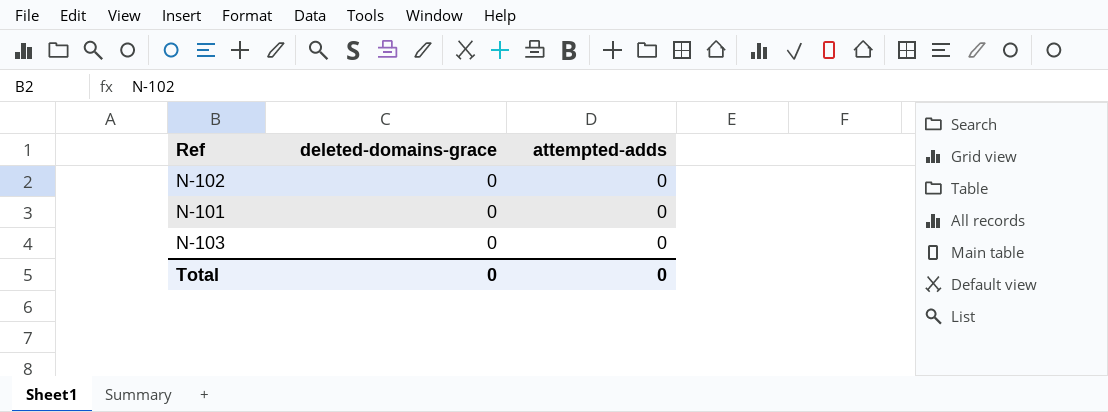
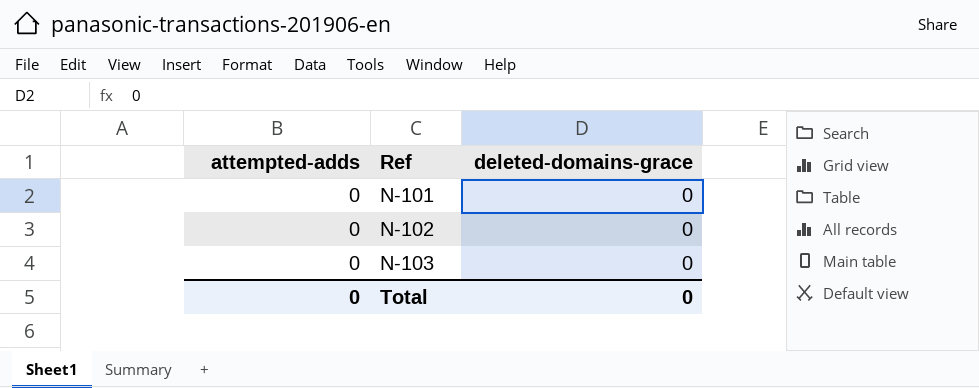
row order: none -> Ref ascending
column attempted-adds | position: 3 -> 1

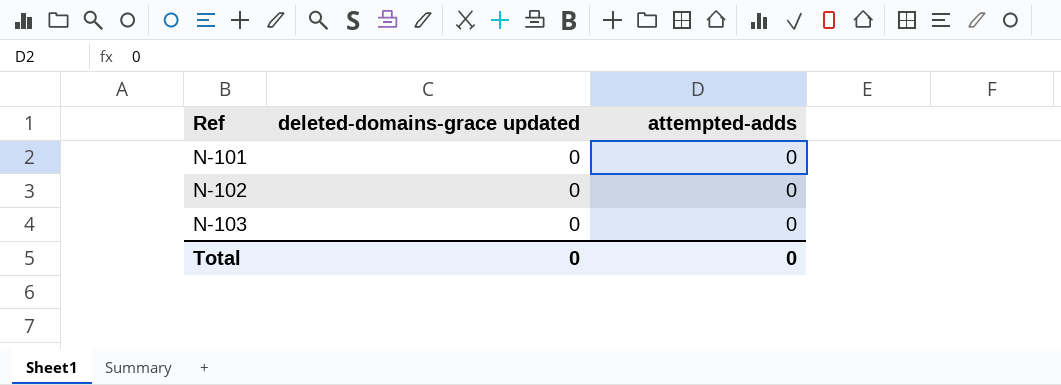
column name: deleted-domains-grace -> deleted-domains-grace updated
column attempted-adds | position: 1 -> 3

